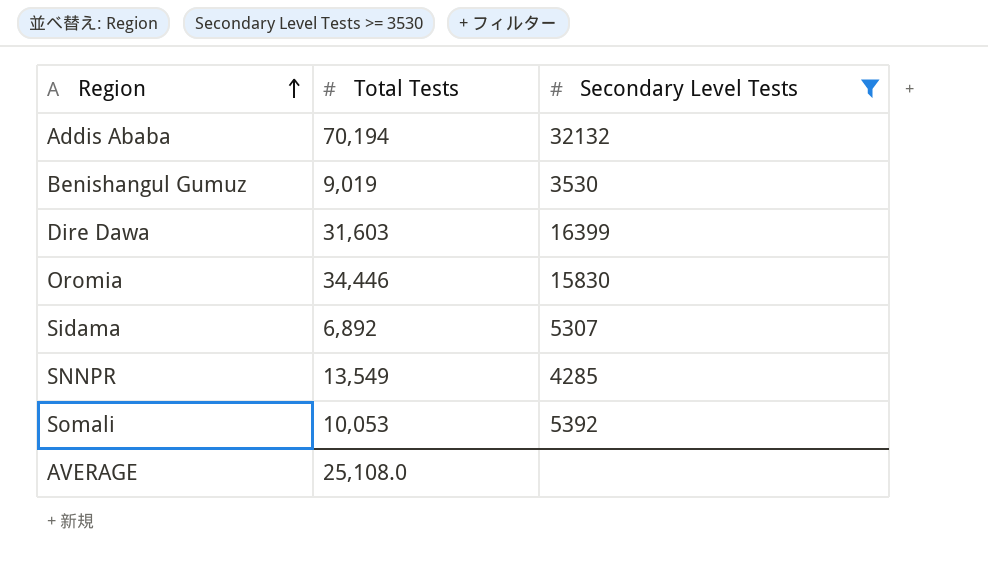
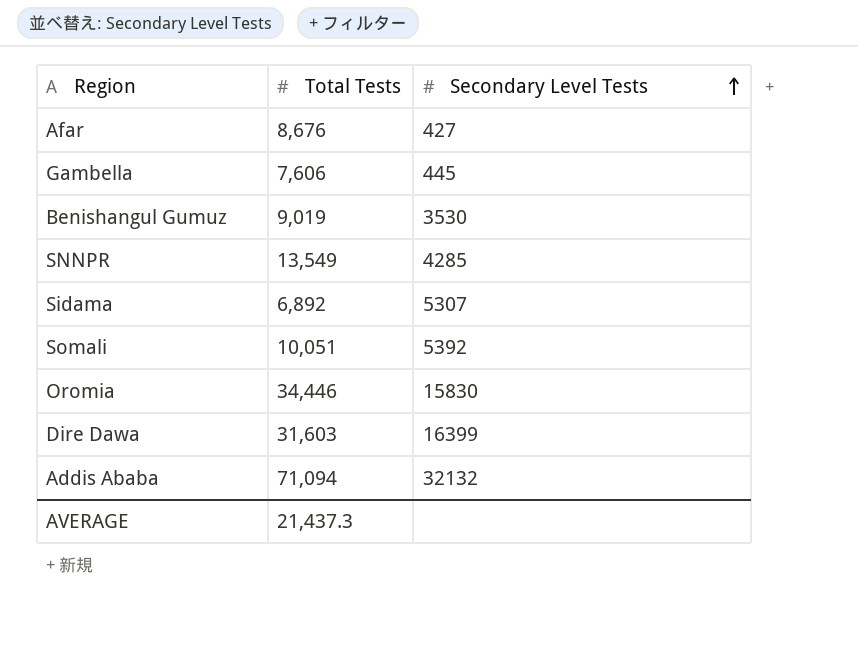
filter: Secondary Level Tests >= 3530 -> none
row order: Region ascending -> Secondary Level Tests ascending
Somali | Total Tests: 10,053 -> 10,051
Addis Ababa | Total Tests: 70,194 -> 71,094
AVERAGE | Total Tests: 25,108.0 -> 21,437.3

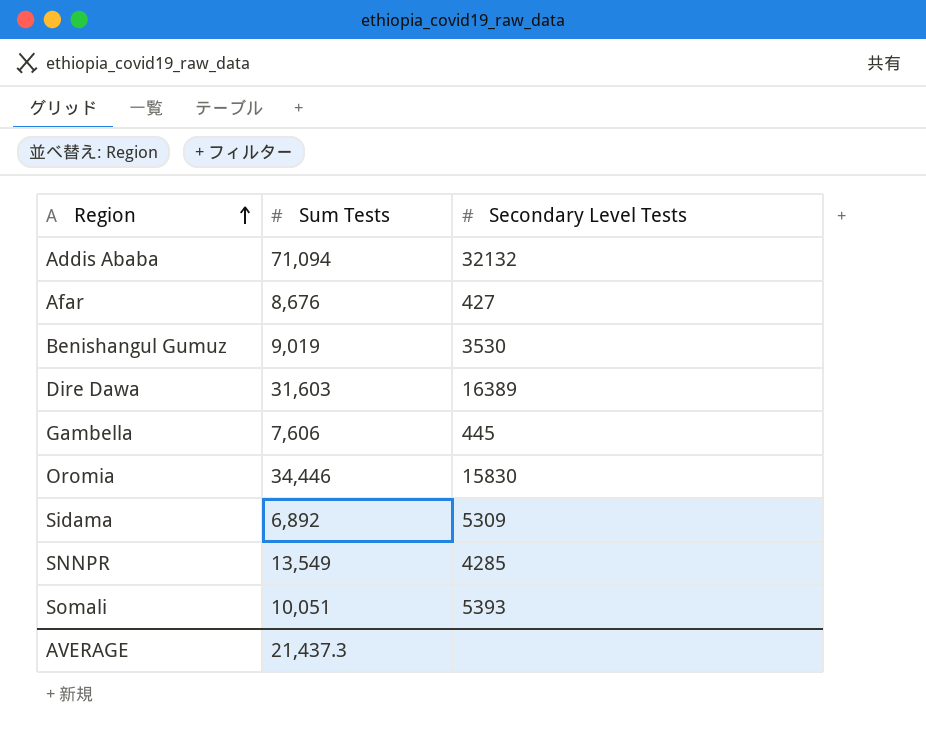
row order: Secondary Level Tests ascending -> Region ascending
column name: Total Tests -> Sum Tests
Dire Dawa | Secondary Level Tests: 16399 -> 16389
Sidama | Secondary Level Tests: 5307 -> 5309
Somali | Secondary Level Tests: 5392 -> 5393

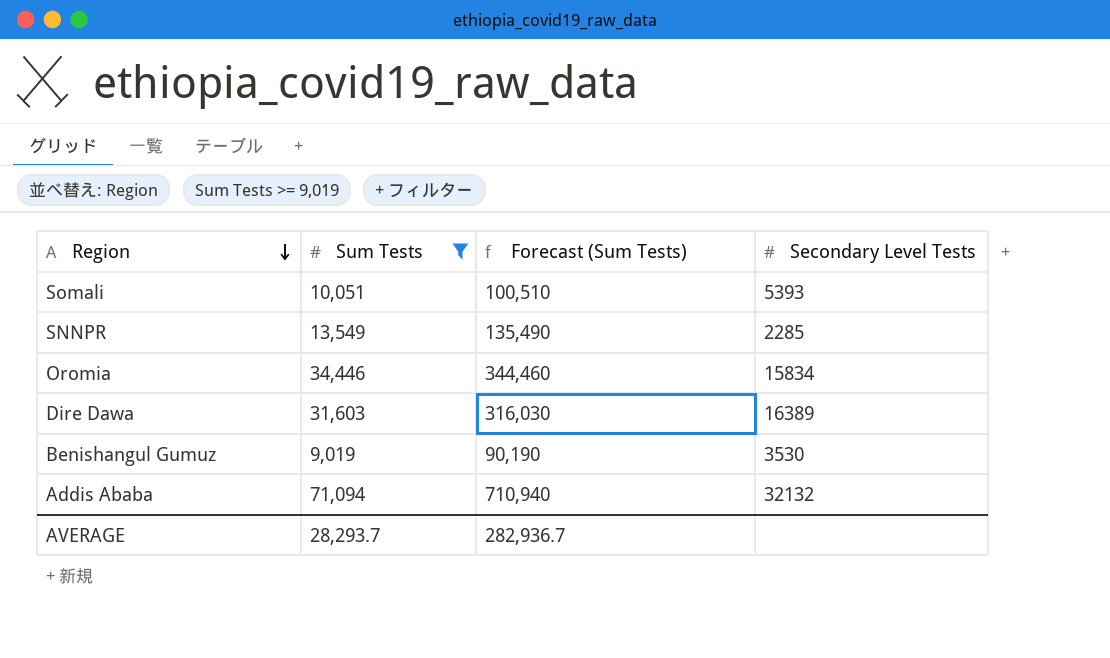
filter: none -> Sum Tests >= 9,019
row order: Region ascending -> Region descending
column Forecast (Sum Tests) | formula: none -> [Sum Tests] * 10
SNNPR | Secondary Level Tests: 4285 -> 2285
Oromia | Secondary Level Tests: 15830 -> 15834
AVERAGE | Sum Tests: 21,437.3 -> 28,293.7

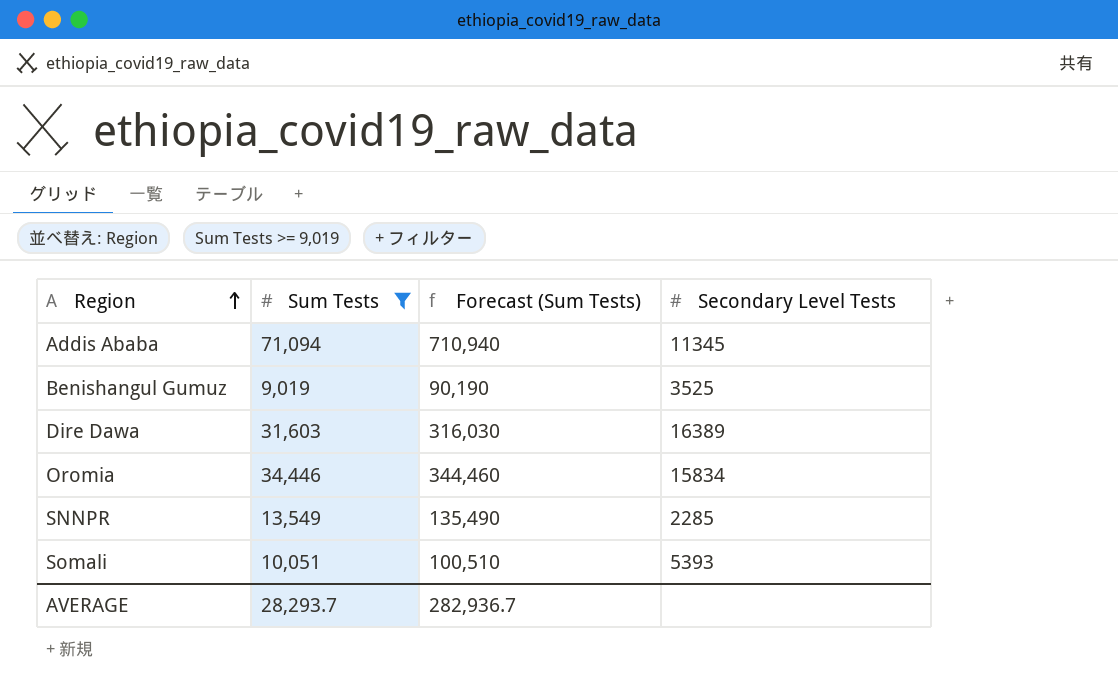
row order: Region descending -> Region ascending
Addis Ababa | Secondary Level Tests: 32132 -> 11345
Benishangul Gumuz | Secondary Level Tests: 3530 -> 3525

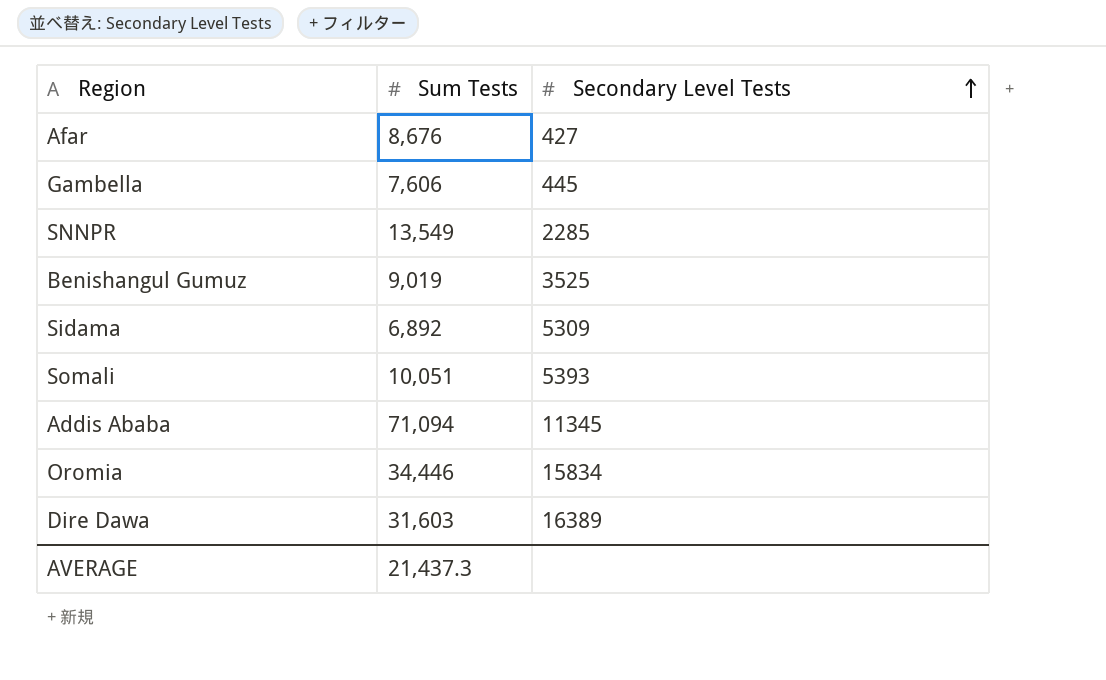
filter: Sum Tests >= 9,019 -> none
row order: Region ascending -> Secondary Level Tests ascending
column Forecast (Sum Tests) | formula: [Sum Tests] * 10 -> none
AVERAGE | Sum Tests: 28,293.7 -> 21,437.3

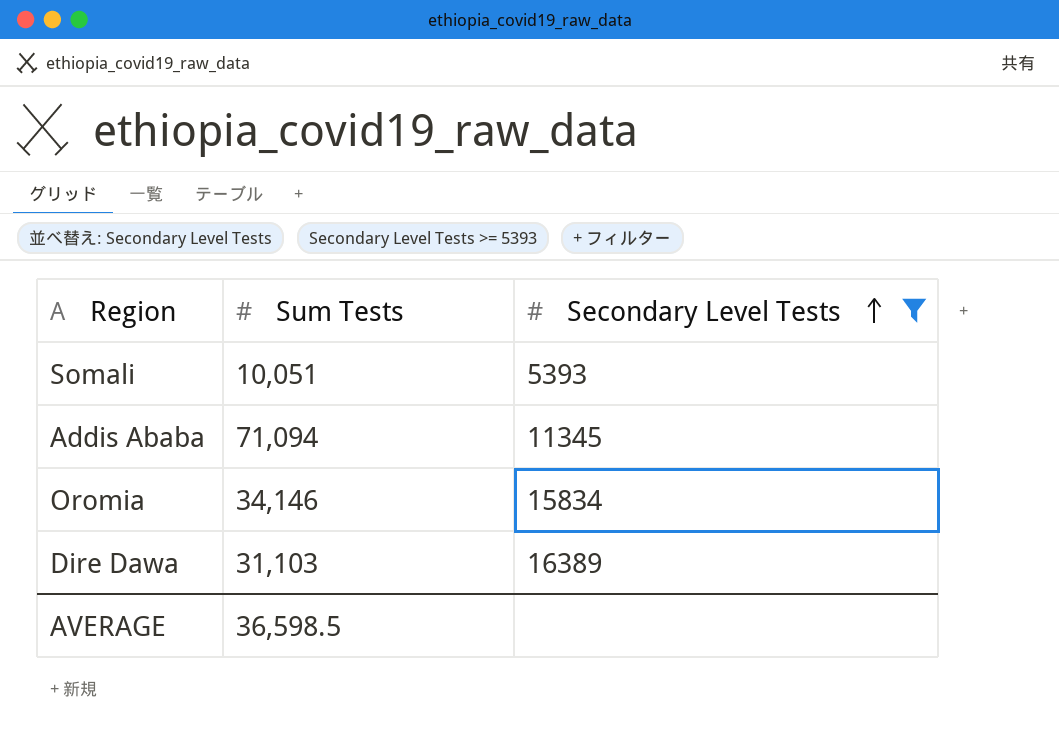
filter: none -> Secondary Level Tests >= 5393
Oromia | Sum Tests: 34,446 -> 34,146
Dire Dawa | Sum Tests: 31,603 -> 31,103
AVERAGE | Sum Tests: 21,437.3 -> 36,598.5

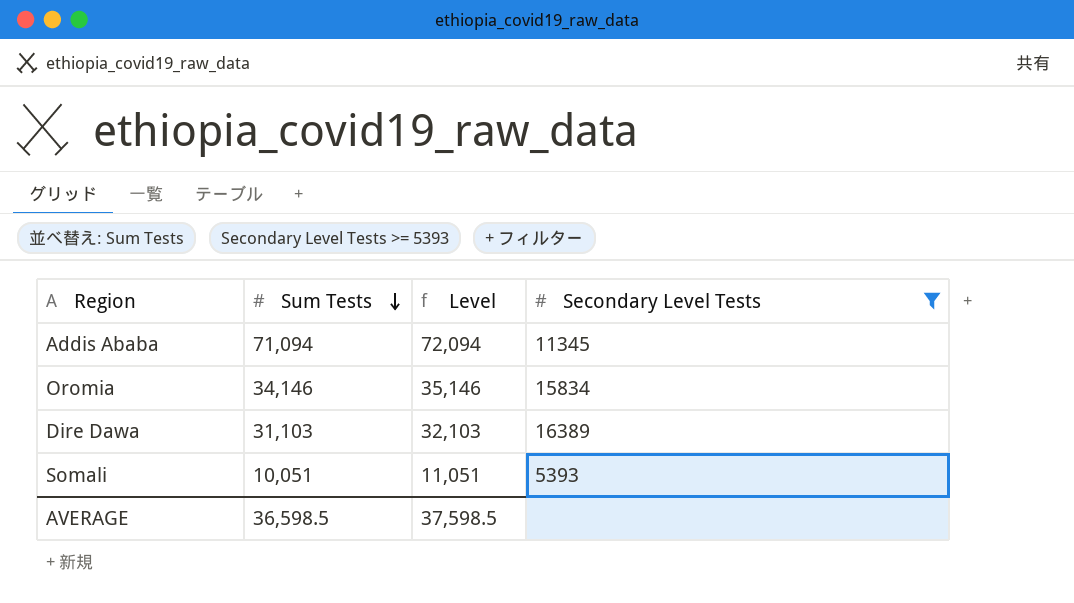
row order: Secondary Level Tests ascending -> Sum Tests descending
column Level | formula: none -> [Sum Tests] + 1000

